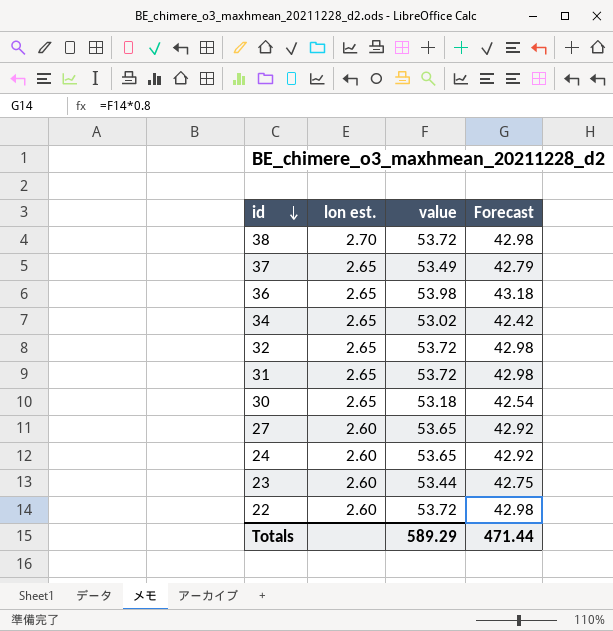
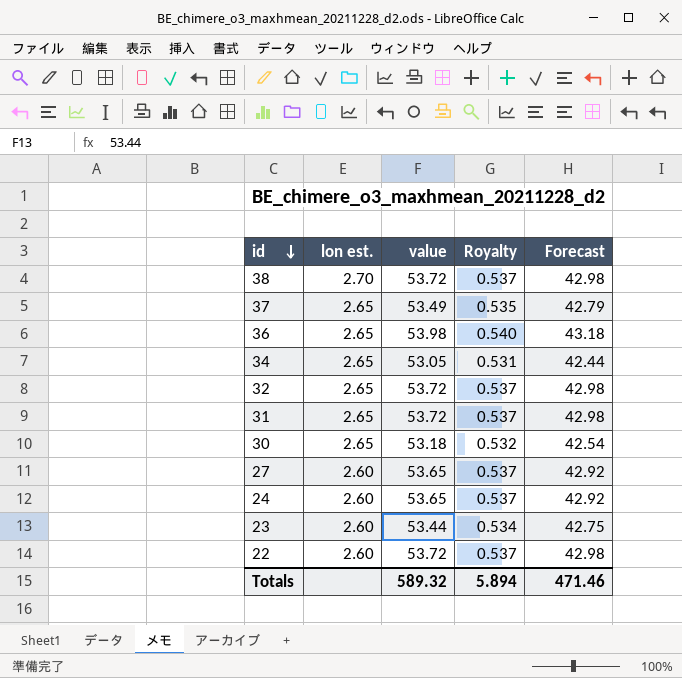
column Royalty | formula: none -> [value] * 0.01
34 | value: 53.02 -> 53.05
34 | Forecast: 42.42 -> 42.44
Totals | value: 589.29 -> 589.32
Totals | Forecast: 471.44 -> 471.46

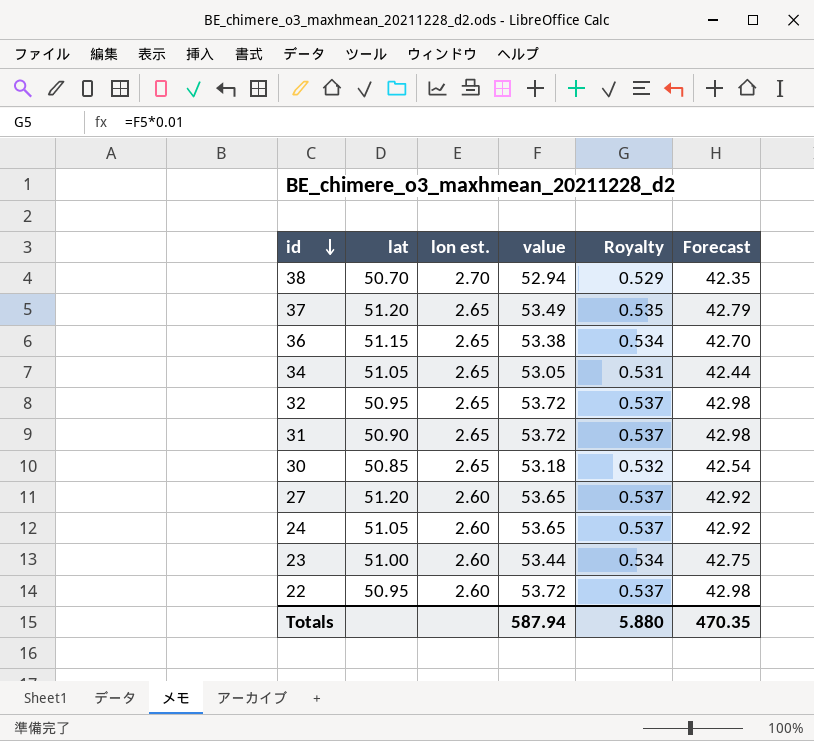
column lat | position: none -> 2
38 | value: 53.72 -> 52.94
38 | Royalty: 0.537 -> 0.529
38 | Forecast: 42.98 -> 42.35
36 | value: 53.98 -> 53.38
36 | Royalty: 0.540 -> 0.534
36 | Forecast: 43.18 -> 42.70
Totals | value: 589.32 -> 587.94
Totals | Royalty: 5.894 -> 5.880
Totals | Forecast: 471.46 -> 470.35

